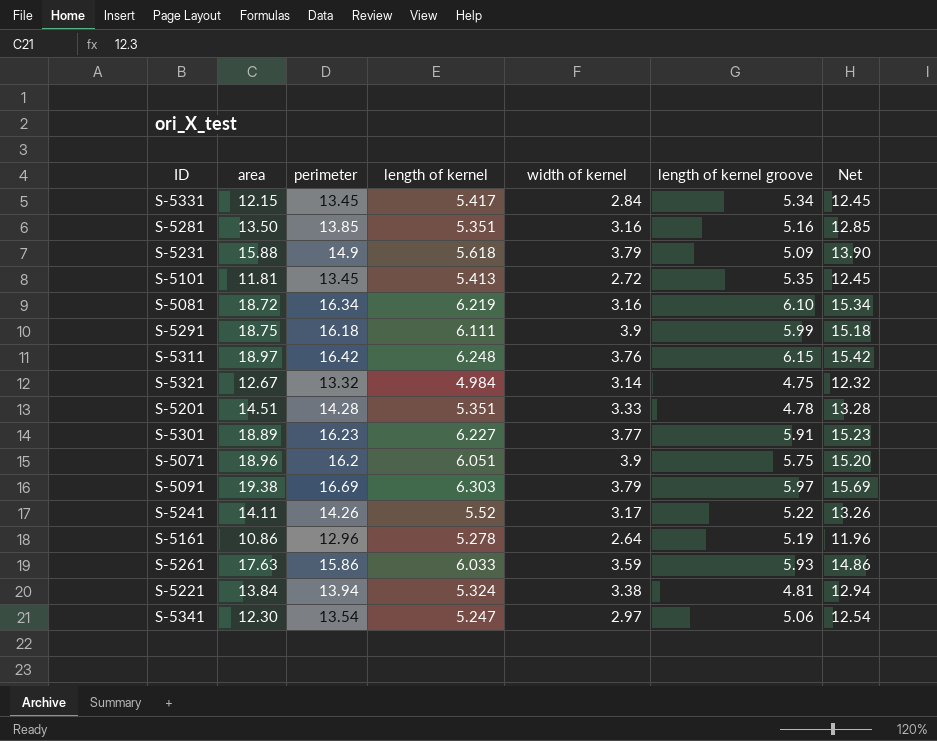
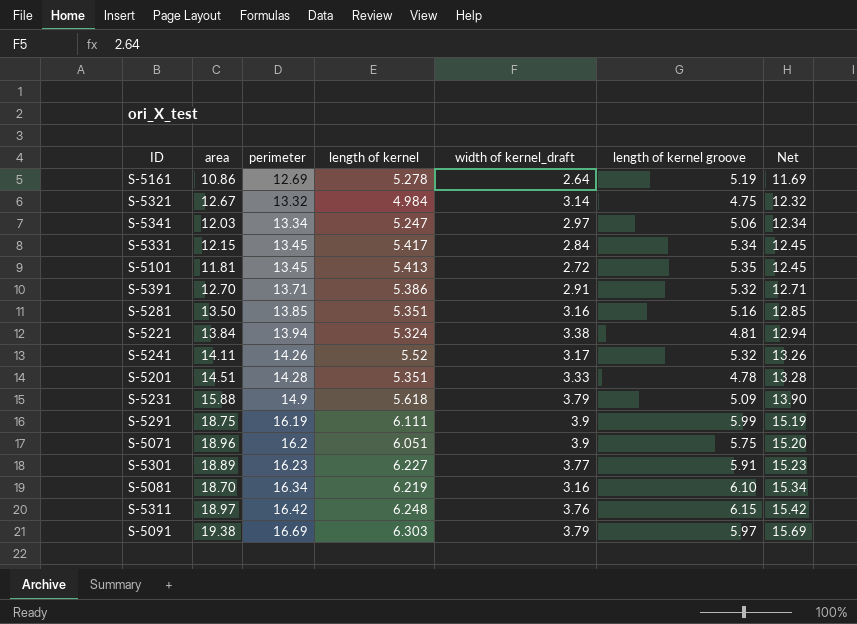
row order: none -> perimeter ascending
column name: width of kernel -> width of kernel_draft
row S-5261: 17.63 | 15.86 | 6.033 | 3.59 | 5.93 | 14.86 -> none
S-5161 | perimeter: 12.96 -> 12.69
S-5161 | Net: 11.96 -> 11.69
S-5341 | area: 12.30 -> 12.03
S-5341 | perimeter: 13.54 -> 13.34
S-5341 | Net: 12.54 -> 12.34
row S-5391: none -> 12.70 | 13.71 | 5.386 | 2.91 | 5.32 | 12.71
S-5241 | length of kernel groove: 5.22 -> 5.32
S-5291 | perimeter: 16.18 -> 16.19
S-5291 | Net: 15.18 -> 15.19
S-5081 | area: 18.72 -> 18.70

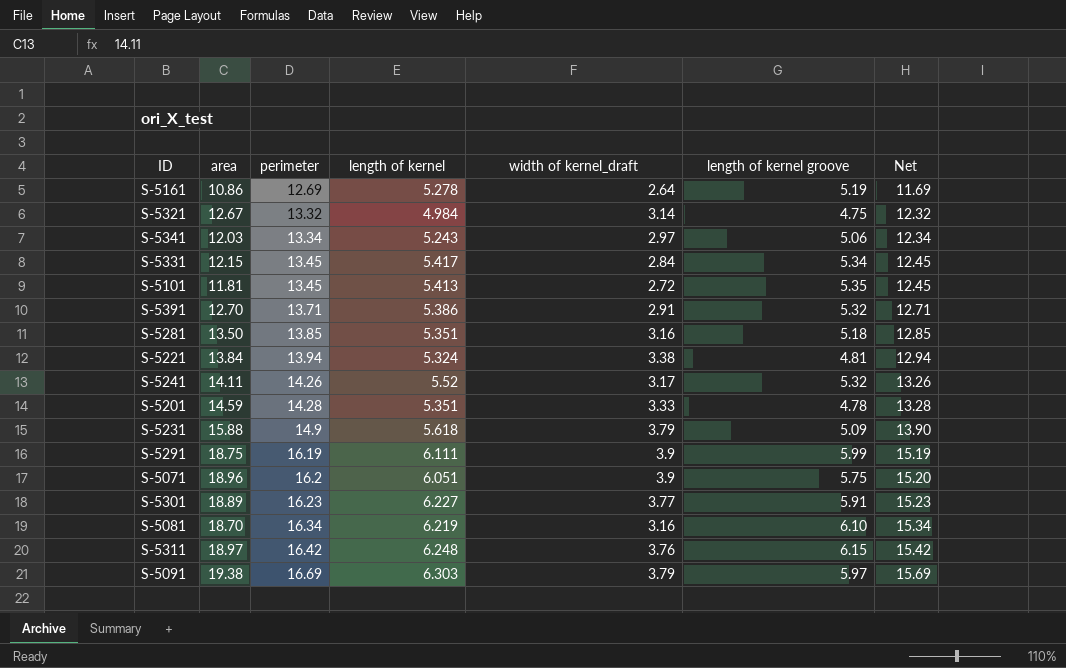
S-5341 | length of kernel: 5.247 -> 5.243
S-5281 | length of kernel groove: 5.16 -> 5.18
S-5201 | area: 14.51 -> 14.59

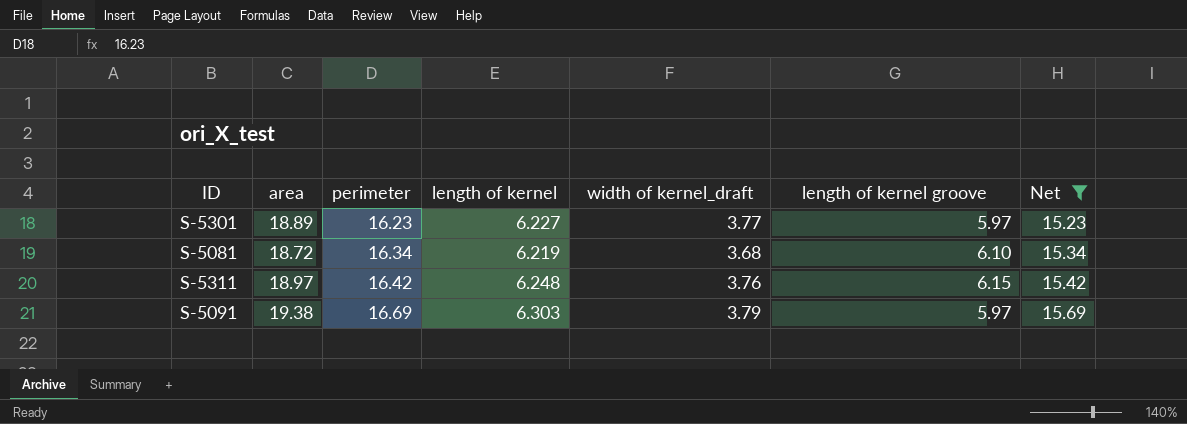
filter: none -> Net >= 15.23
S-5301 | length of kernel groove: 5.91 -> 5.97
S-5081 | area: 18.70 -> 18.72
S-5081 | width of kernel_draft: 3.16 -> 3.68

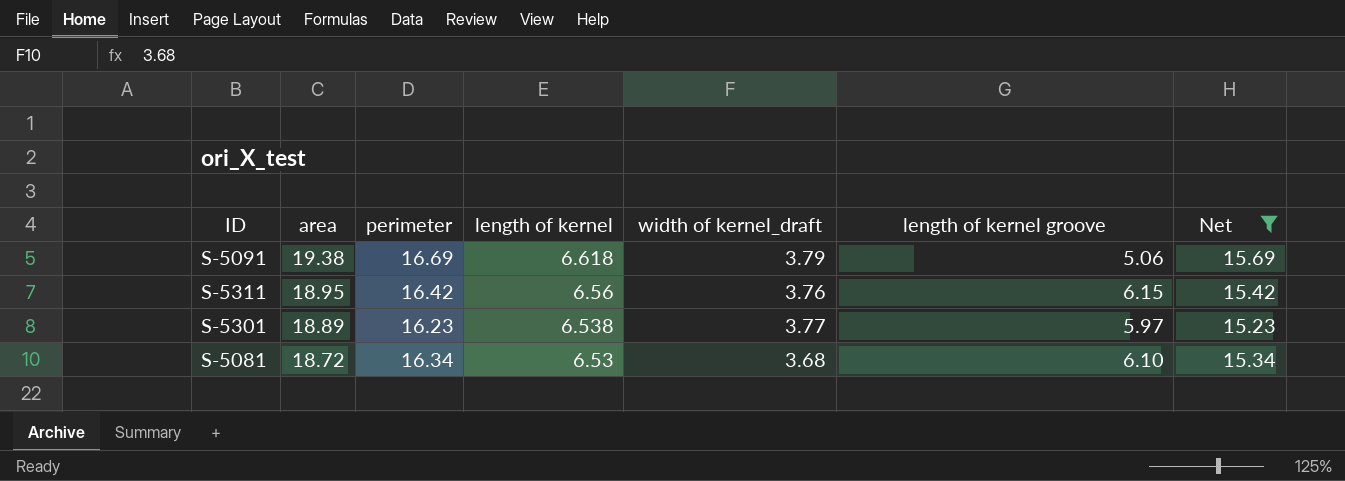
row order: perimeter ascending -> area descending
S-5091 | length of kernel: 6.303 -> 6.618
S-5091 | length of kernel groove: 5.97 -> 5.06
S-5311 | area: 18.97 -> 18.95
S-5311 | length of kernel: 6.248 -> 6.56
S-5301 | length of kernel: 6.227 -> 6.538
S-5081 | length of kernel: 6.219 -> 6.53

